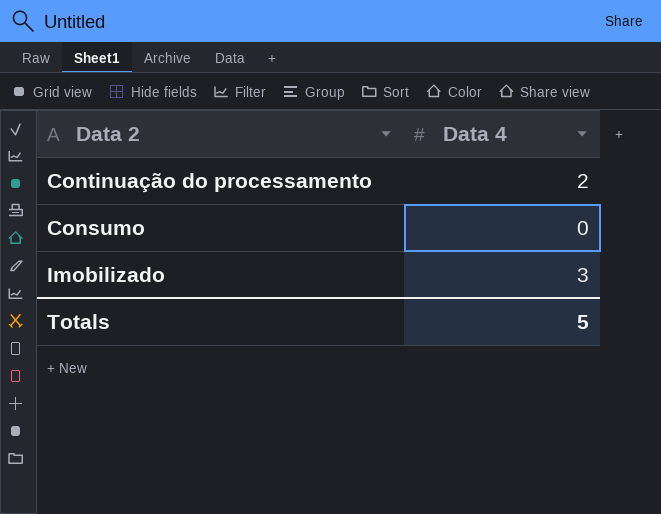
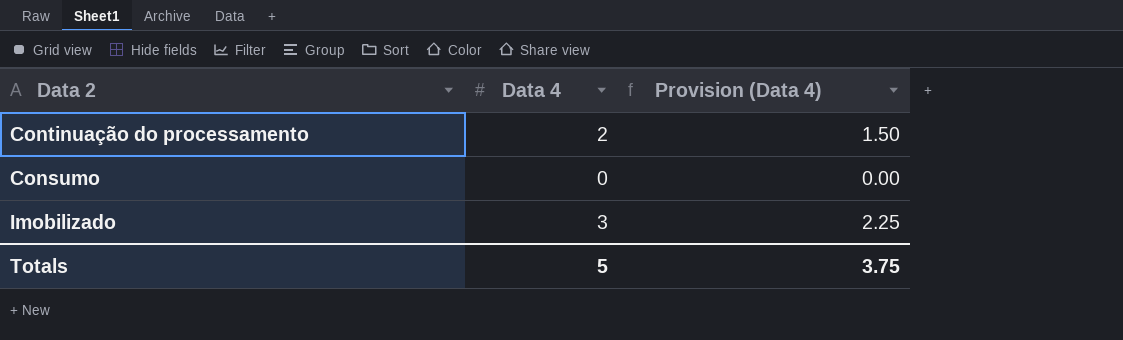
column Provision (Data 4) | formula: none -> [Data 4] * 0.75

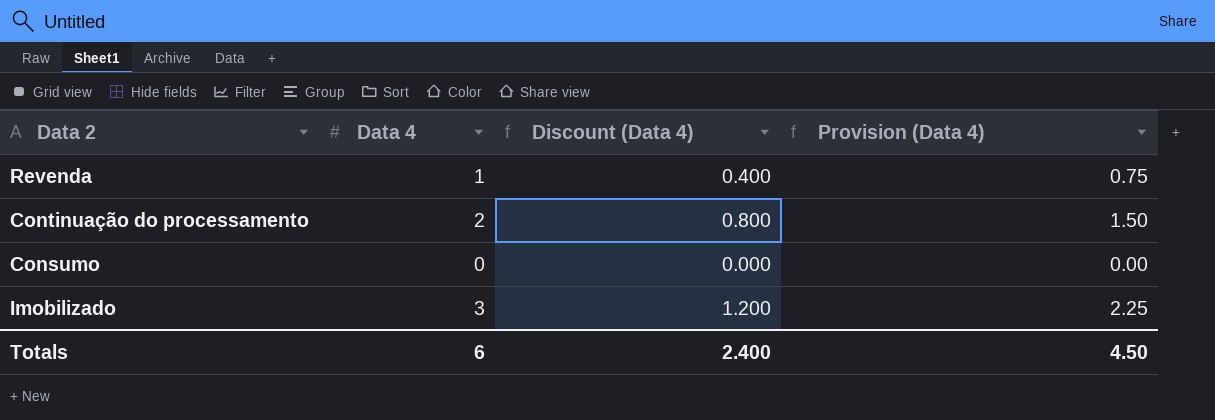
column Discount (Data 4) | formula: none -> [Data 4] * 0.4
row Revenda: none -> 1 | 0.400 | 0.75
Totals | Data 4: 5 -> 6
Totals | Provision (Data 4): 3.75 -> 4.50

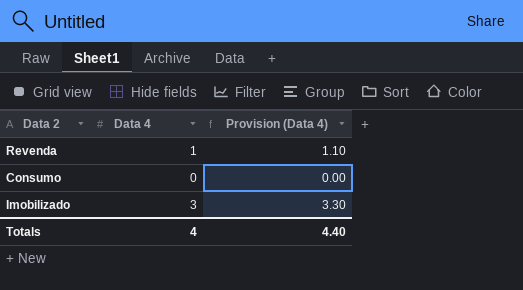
column Discount (Data 4) | formula: [Data 4] * 0.4 -> none
column Provision (Data 4) | formula: [Data 4] * 0.75 -> [Data 4] * 1.1
row Continuação do processamento: 2 | 0.800 | 1.50 -> none
Totals | Data 4: 6 -> 4
Totals | Provision (Data 4): 4.50 -> 4.40

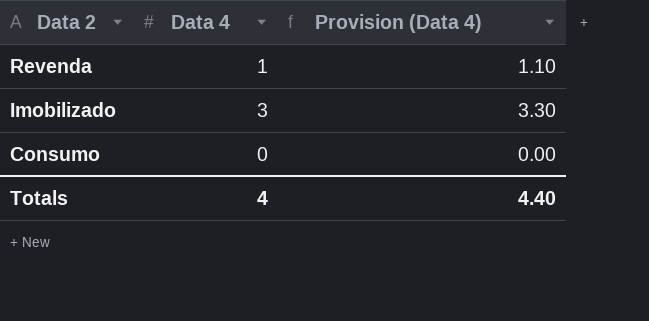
row order: none -> Data 2 descending

